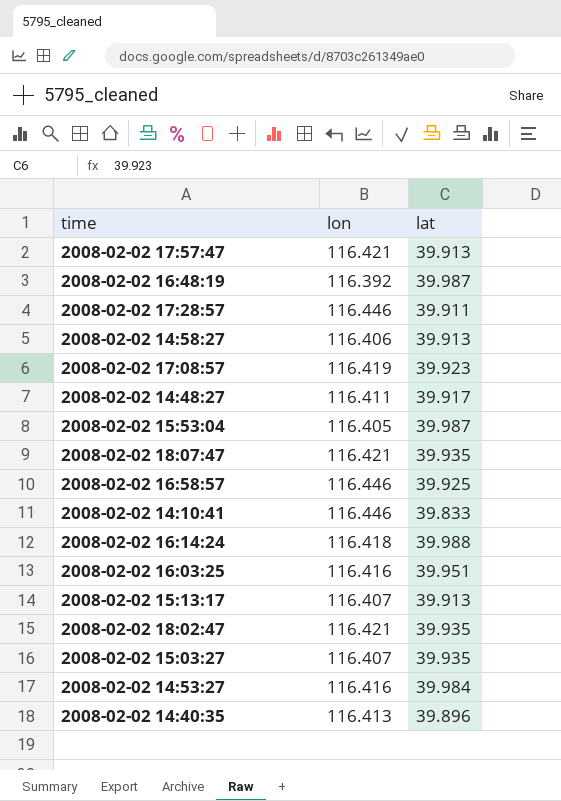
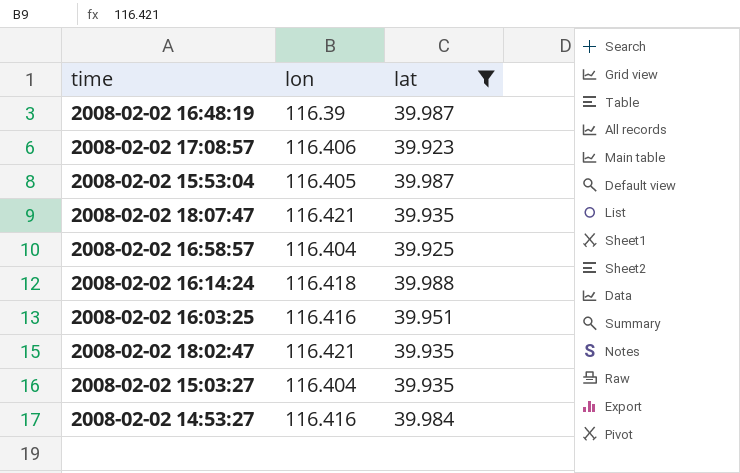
filter: none -> lat >= 39.923
2008-02-02 16:48:19 | lon: 116.392 -> 116.39
2008-02-02 17:08:57 | lon: 116.419 -> 116.406
2008-02-02 16:58:57 | lon: 116.446 -> 116.404
2008-02-02 15:03:27 | lon: 116.407 -> 116.404

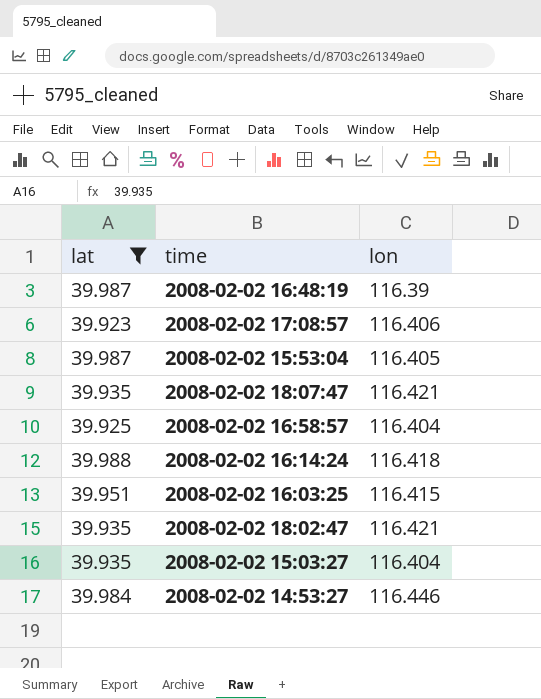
column lat | position: 3 -> 1
2008-02-02 16:03:25 | lon: 116.416 -> 116.415
2008-02-02 14:53:27 | lon: 116.416 -> 116.446

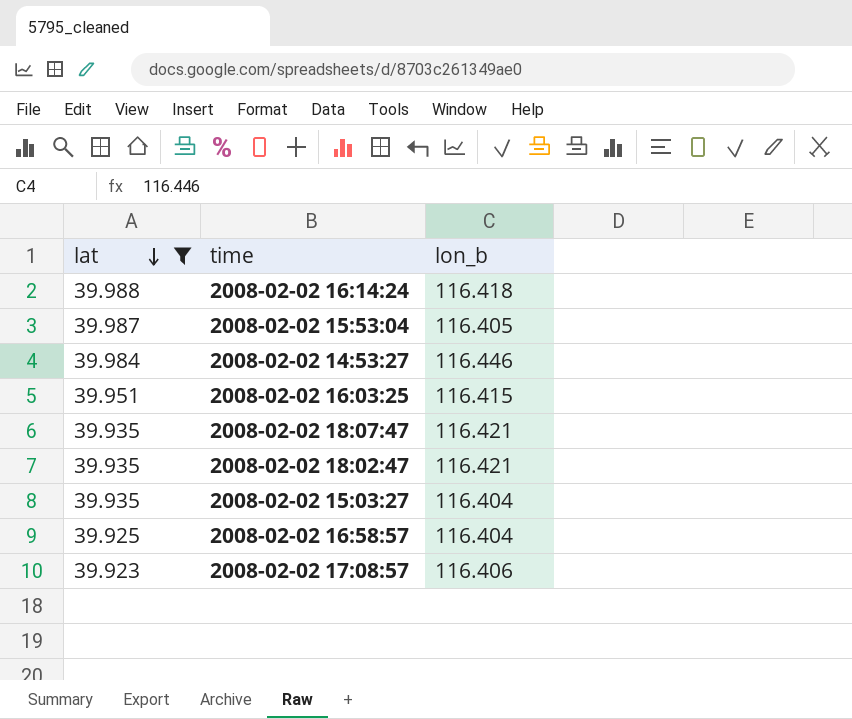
row order: none -> lat descending
column name: lon -> lon_b
row 2008-02-02 16:48:19: 39.987 | 116.39 -> none

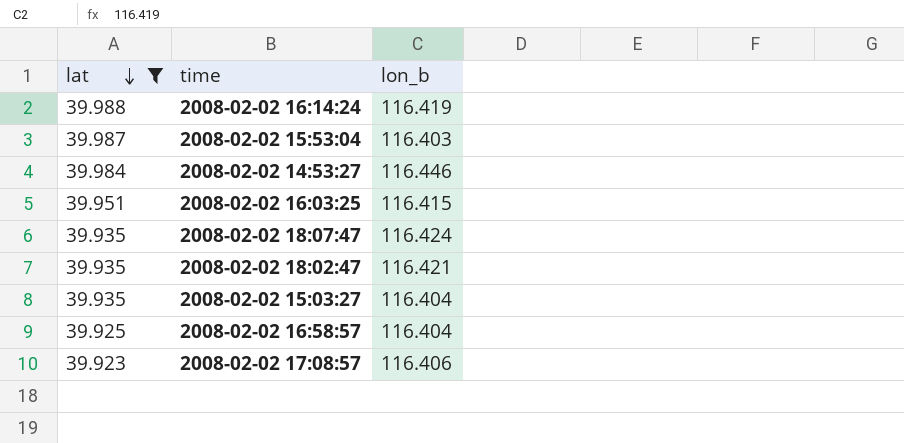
2008-02-02 16:14:24 | lon_b: 116.418 -> 116.419
2008-02-02 15:53:04 | lon_b: 116.405 -> 116.403
2008-02-02 18:07:47 | lon_b: 116.421 -> 116.424

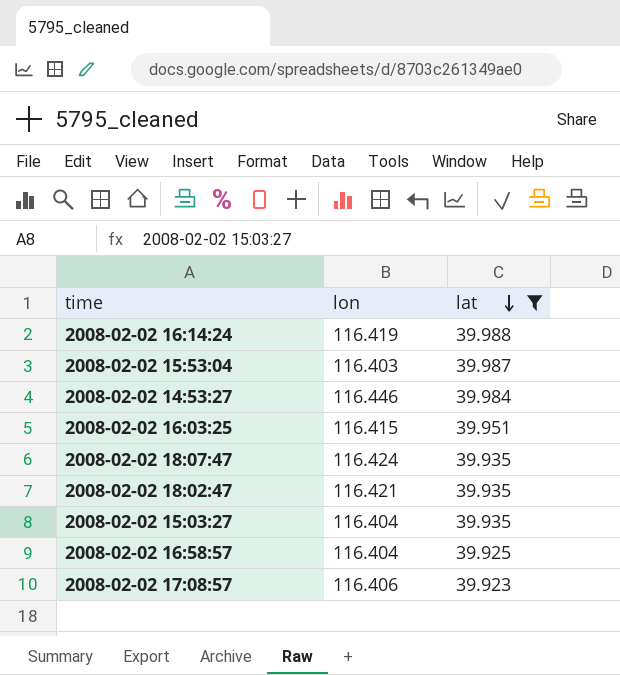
column name: lon_b -> lon
column lat | position: 1 -> 3

